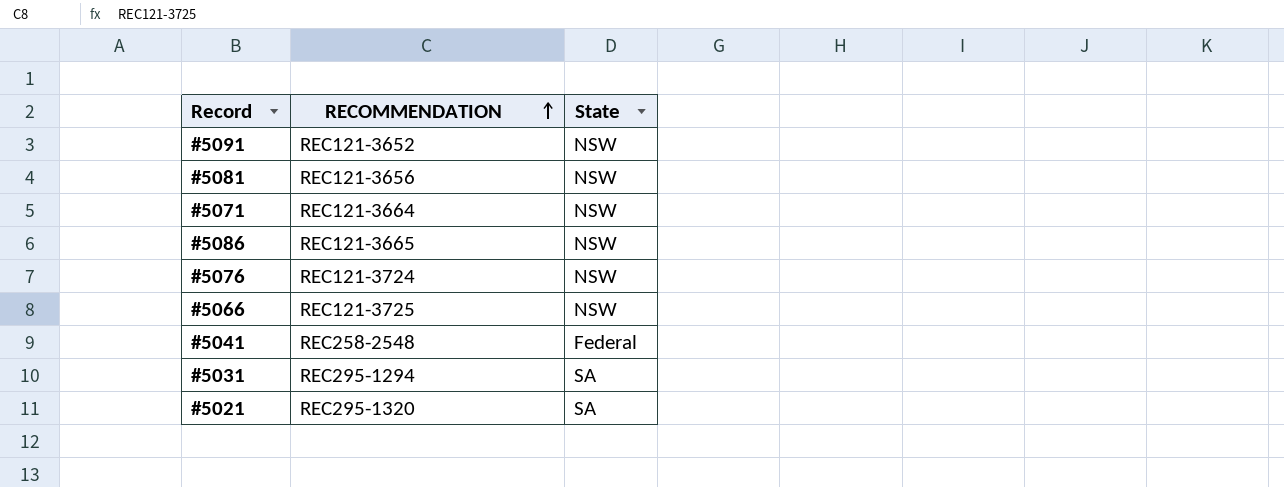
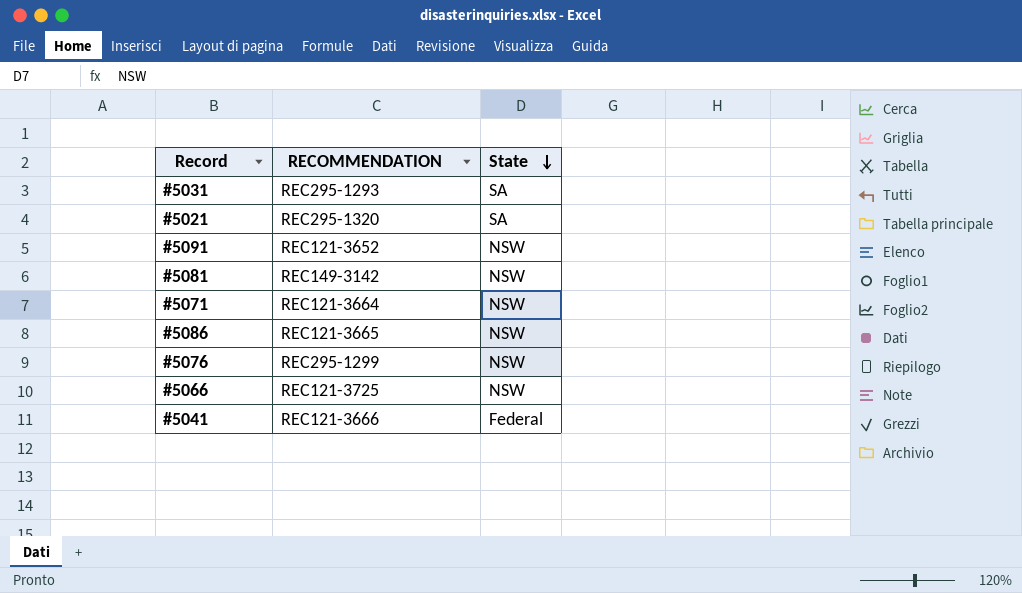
row order: RECOMMENDATION ascending -> State descending
#5031 | RECOMMENDATION: REC295-1294 -> REC295-1293
#5081 | RECOMMENDATION: REC121-3656 -> REC149-3142
#5076 | RECOMMENDATION: REC121-3724 -> REC295-1299
#5041 | RECOMMENDATION: REC258-2548 -> REC121-3666

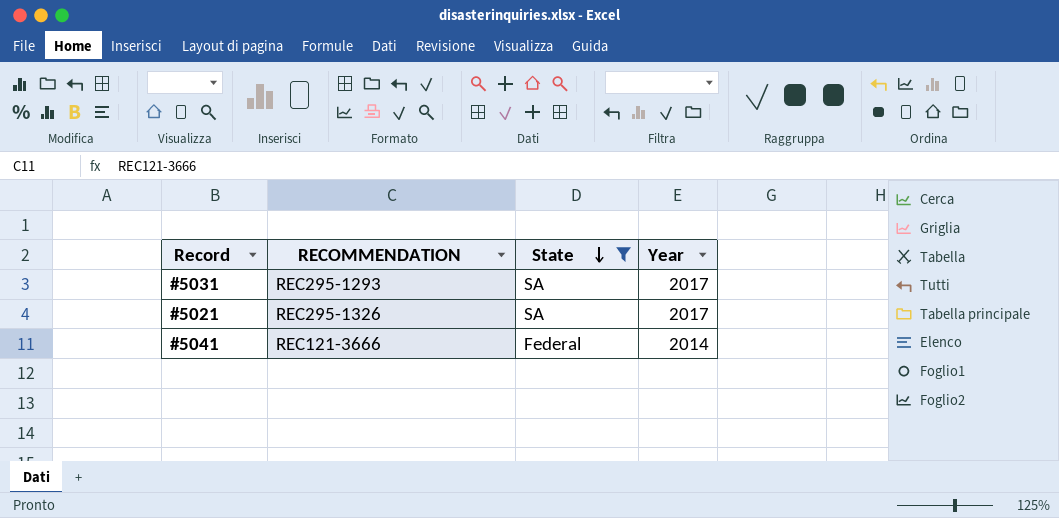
filter: none -> State != NSW
column Year | position: none -> 4
#5021 | RECOMMENDATION: REC295-1320 -> REC295-1326

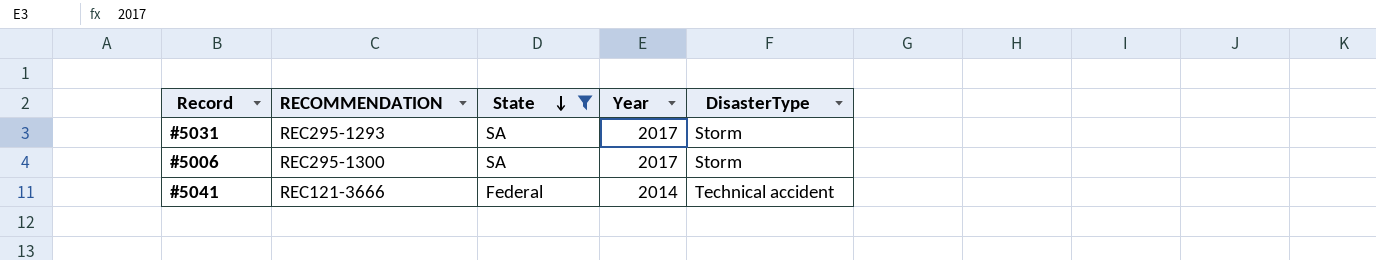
column DisasterType | position: none -> 5
row #5021: REC295-1326 | SA | 2017 -> none
row #5006: none -> REC295-1300 | SA | 2017 | Storm

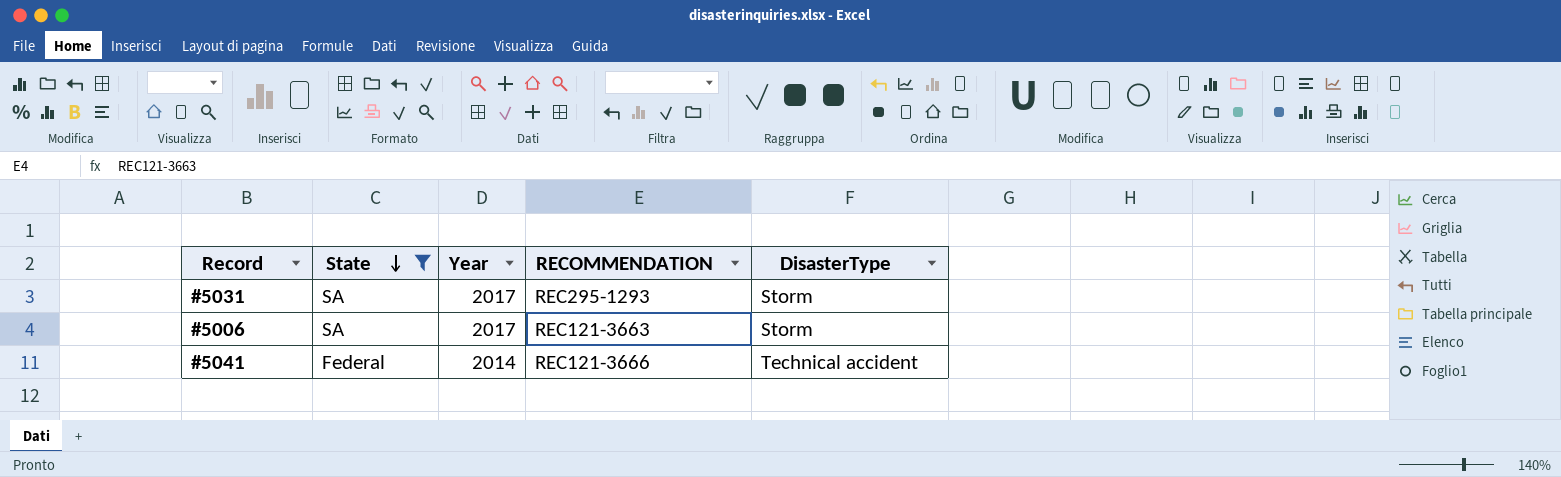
column RECOMMENDATION | position: 2 -> 4
#5006 | RECOMMENDATION: REC295-1300 -> REC121-3663

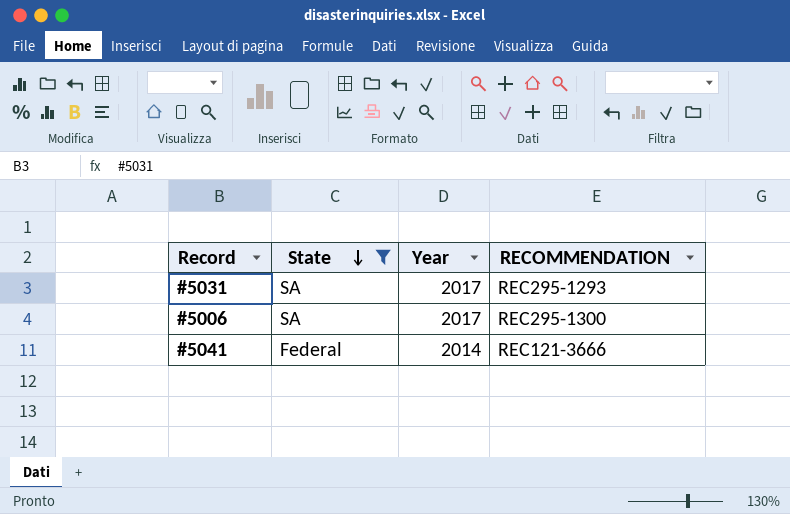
column DisasterType | position: 5 -> none
#5006 | RECOMMENDATION: REC121-3663 -> REC295-1300

